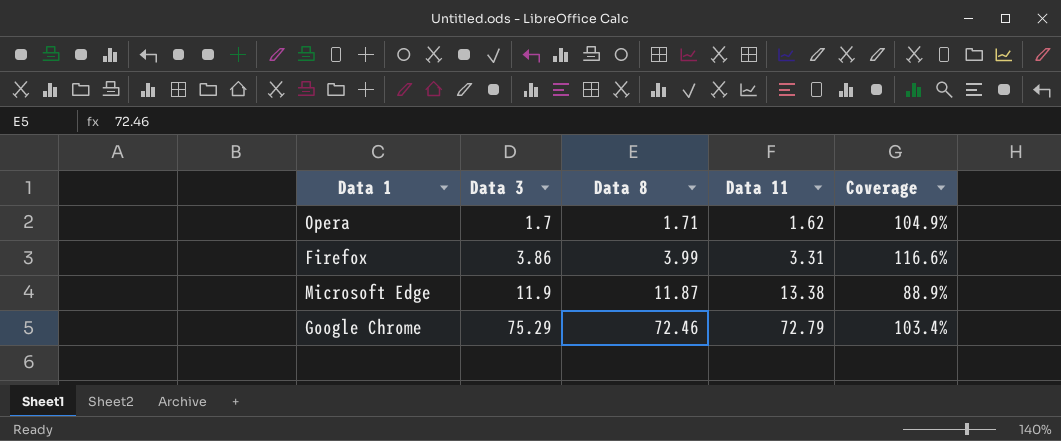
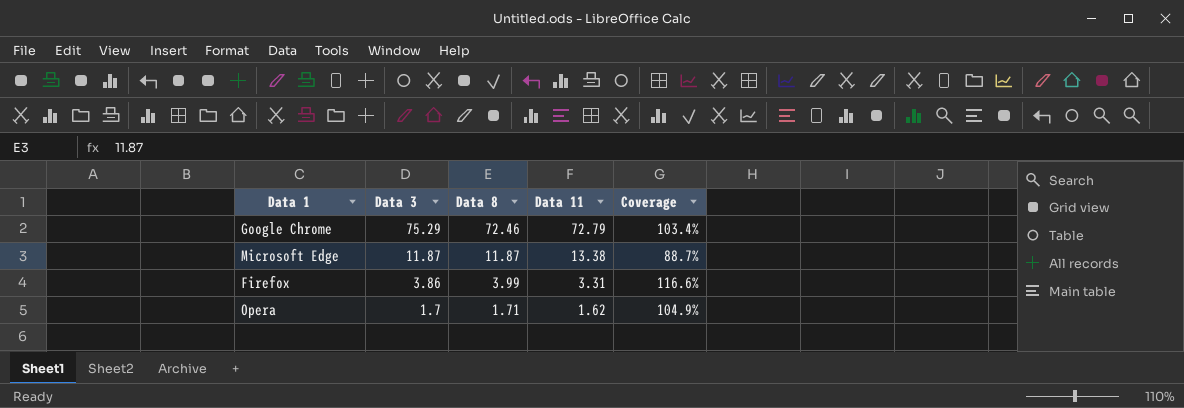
row order: Data 3 ascending -> Data 3 descending
Microsoft Edge | Data 3: 11.9 -> 11.87
Microsoft Edge | Coverage: 88.9% -> 88.7%

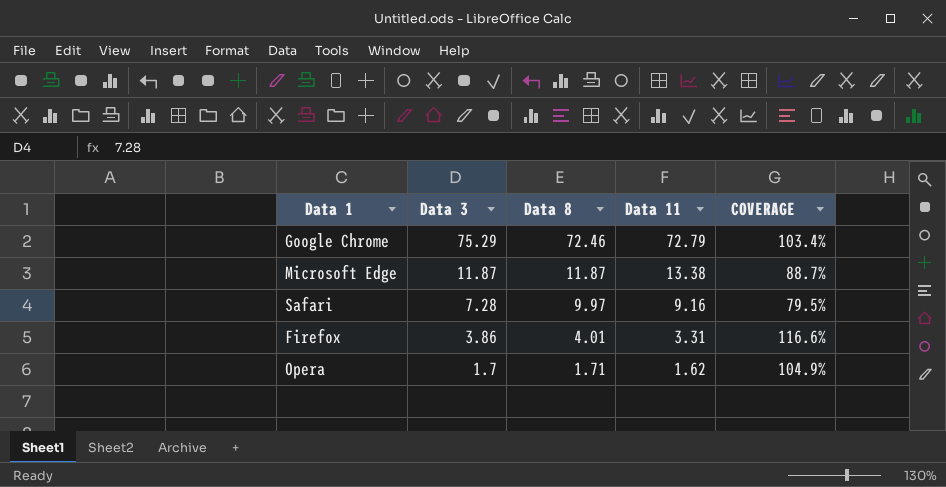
column name: Coverage -> COVERAGE
row Safari: none -> 7.28 | 9.97 | 9.16 | 79.5%
Firefox | Data 8: 3.99 -> 4.01

